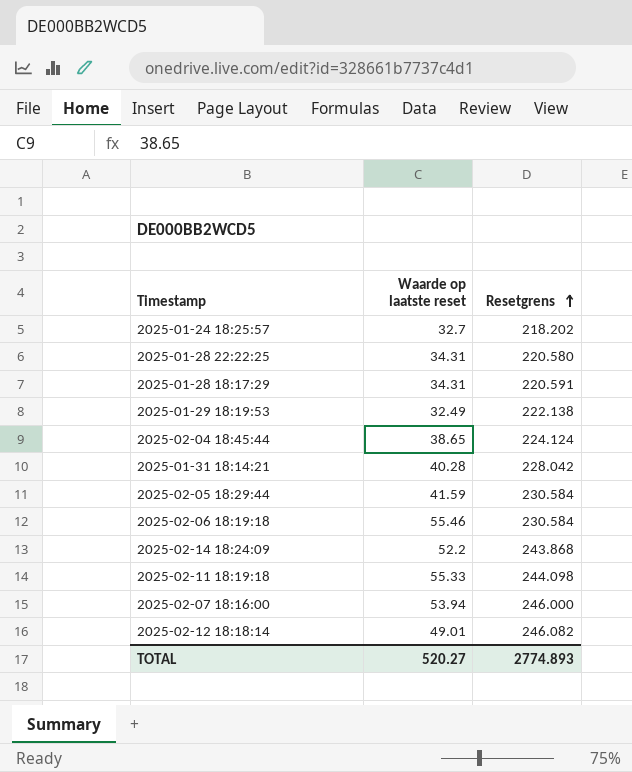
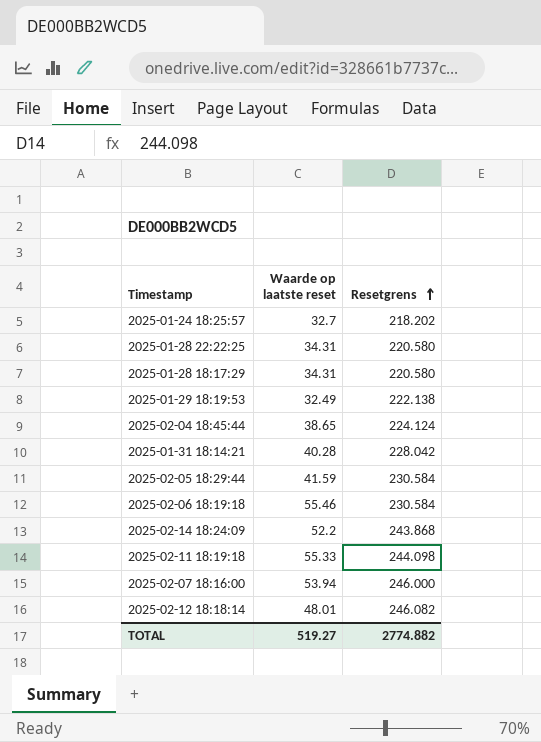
2025-01-28 18:17:29 | Resetgrens: 220.591 -> 220.580
2025-02-12 18:18:14 | Waarde op laatste reset: 49.01 -> 48.01
TOTAL | Waarde op laatste reset: 520.27 -> 519.27
TOTAL | Resetgrens: 2774.893 -> 2774.882

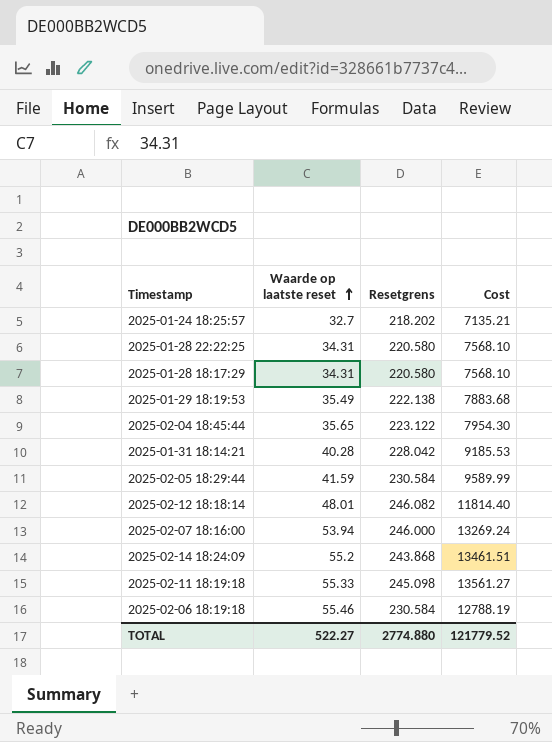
row order: Resetgrens ascending -> Waarde op laatste reset ascending
column Cost | formula: none -> [Waarde op laatste reset] * [Resetgrens]
2025-01-29 18:19:53 | Waarde op laatste reset: 32.49 -> 35.49
2025-02-04 18:45:44 | Waarde op laatste reset: 38.65 -> 35.65
2025-02-04 18:45:44 | Resetgrens: 224.124 -> 223.122
2025-02-14 18:24:09 | Waarde op laatste reset: 52.2 -> 55.2
2025-02-11 18:19:18 | Resetgrens: 244.098 -> 245.098
TOTAL | Waarde op laatste reset: 519.27 -> 522.27
TOTAL | Resetgrens: 2774.882 -> 2774.880

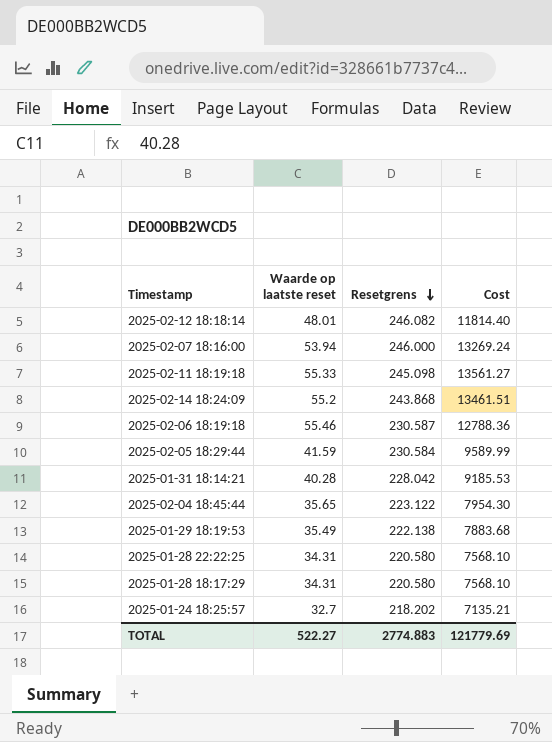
row order: Waarde op laatste reset ascending -> Resetgrens descending
2025-02-06 18:19:18 | Resetgrens: 230.584 -> 230.587
2025-02-06 18:19:18 | Cost: 12788.19 -> 12788.36
TOTAL | Resetgrens: 2774.880 -> 2774.883
TOTAL | Cost: 121779.52 -> 121779.69

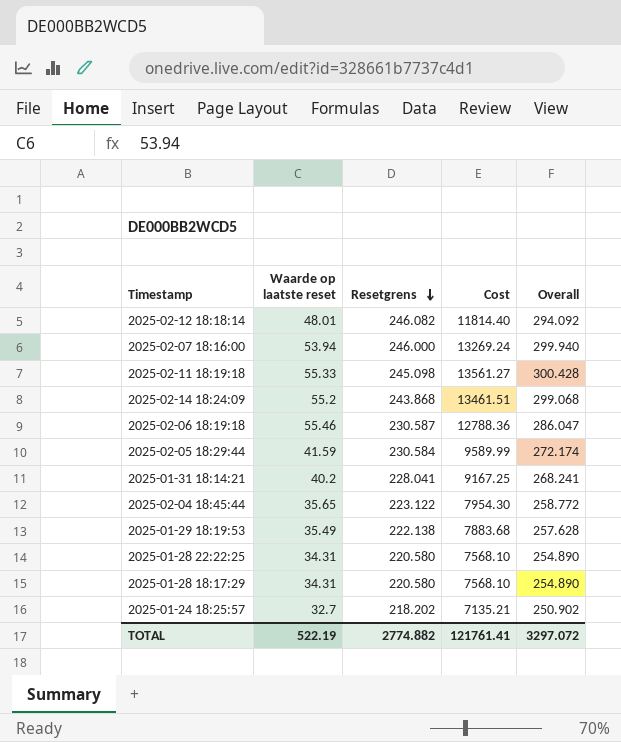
column Overall | formula: none -> [Waarde op laatste reset] + [Resetgrens]
2025-01-31 18:14:21 | Waarde op laatste reset: 40.28 -> 40.2
2025-01-31 18:14:21 | Resetgrens: 228.042 -> 228.041
2025-01-31 18:14:21 | Cost: 9185.53 -> 9167.25
TOTAL | Waarde op laatste reset: 522.27 -> 522.19
TOTAL | Resetgrens: 2774.883 -> 2774.882
TOTAL | Cost: 121779.69 -> 121761.41

